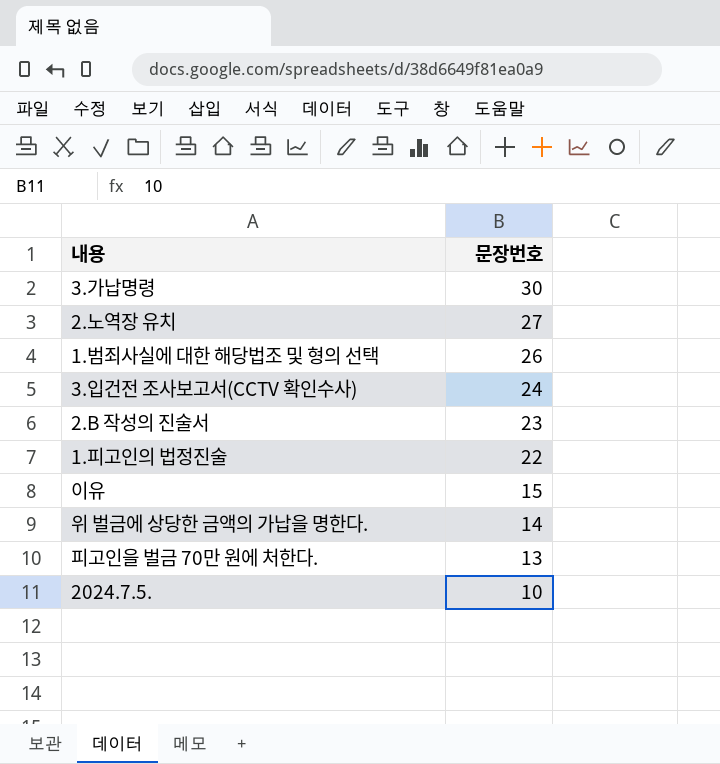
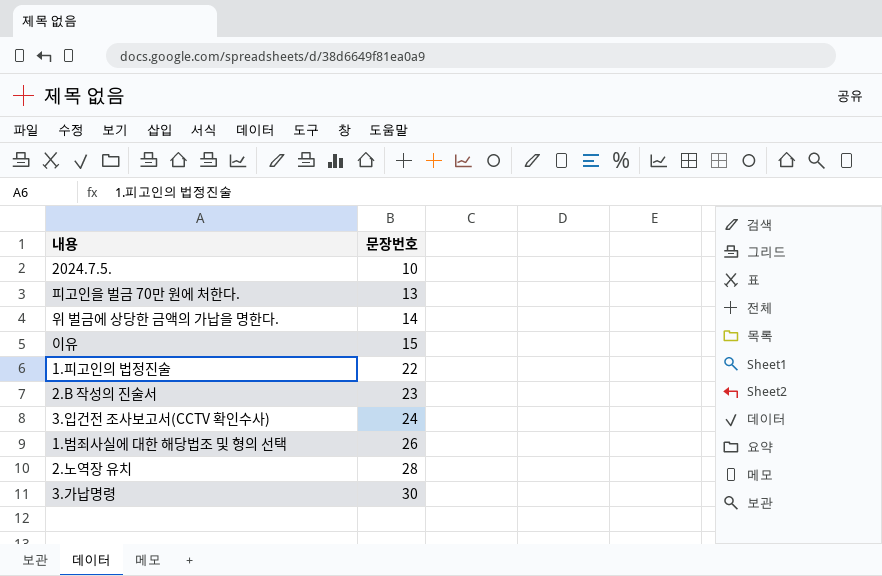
row order: 문장번호 descending -> 문장번호 ascending
2.노역장 유치 | 문장번호: 27 -> 28

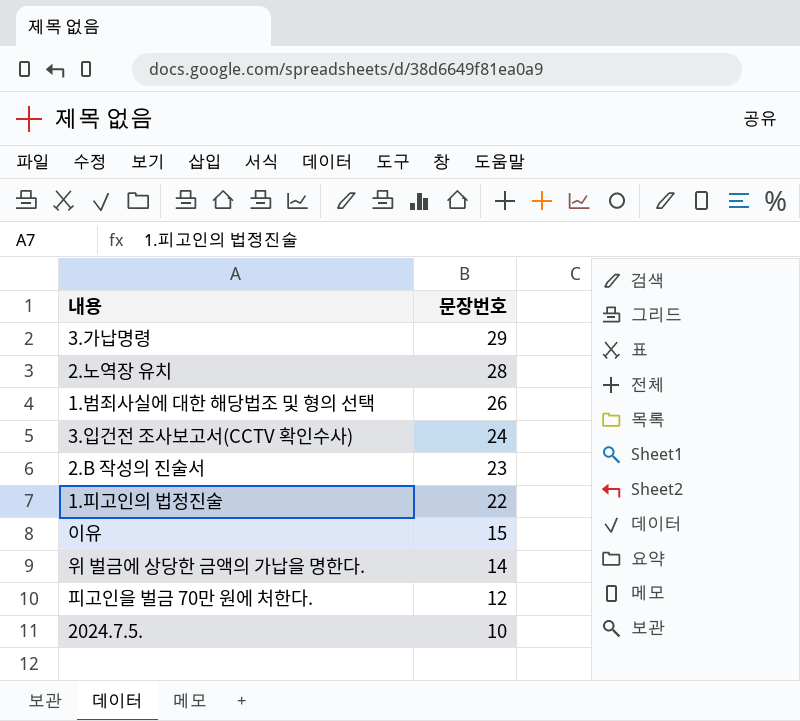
row order: 문장번호 ascending -> 문장번호 descending
3.가납명령 | 문장번호: 30 -> 29
피고인을 벌금 70만 원에 처한다. | 문장번호: 13 -> 12

